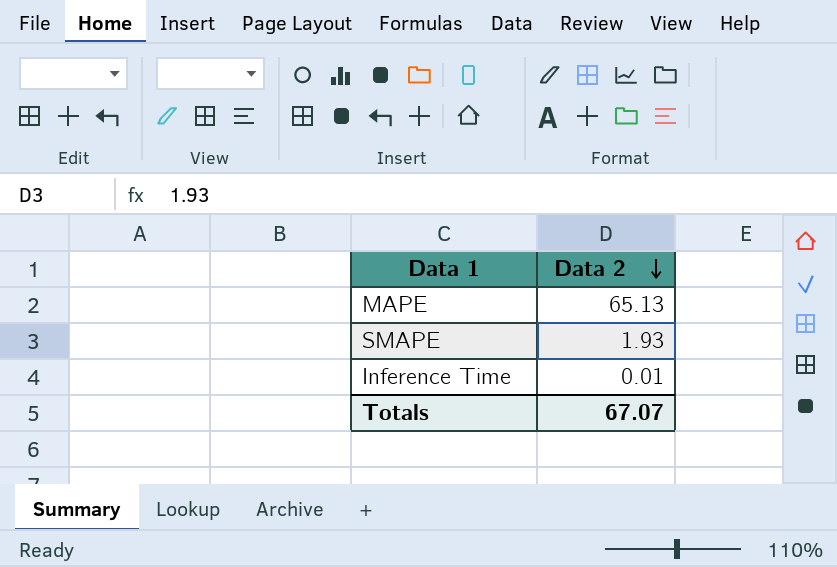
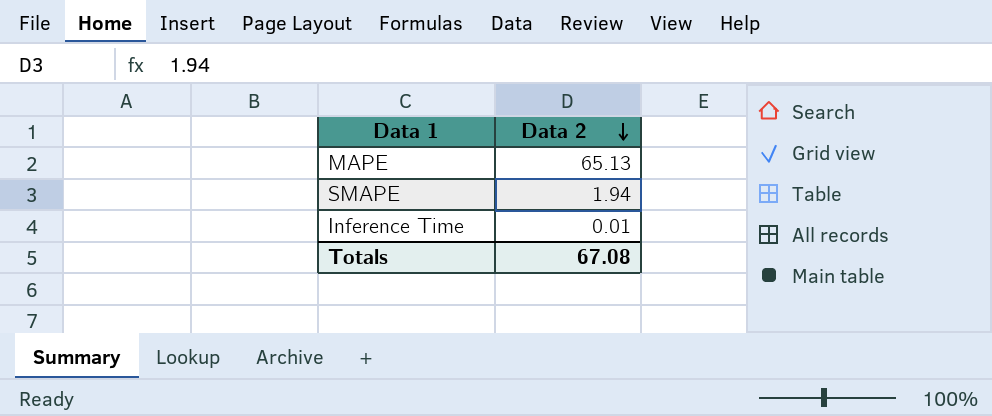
SMAPE | Data 2: 1.93 -> 1.94
Totals | Data 2: 67.07 -> 67.08

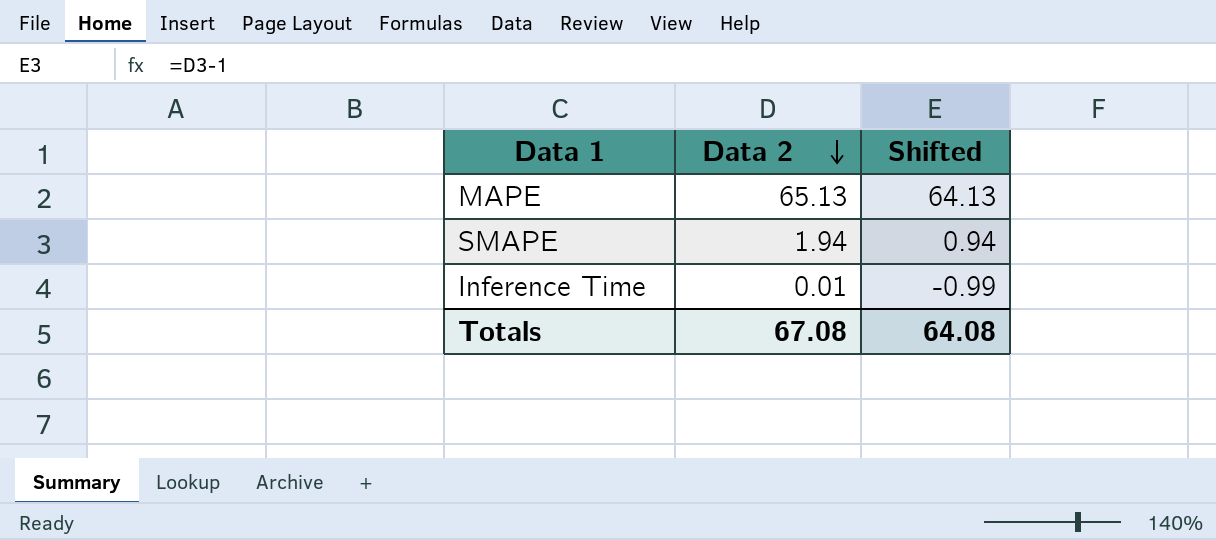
column Shifted | formula: none -> [Data 2] - 1

